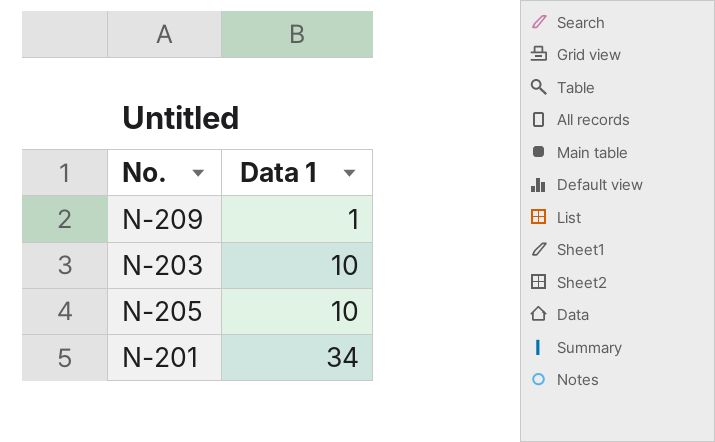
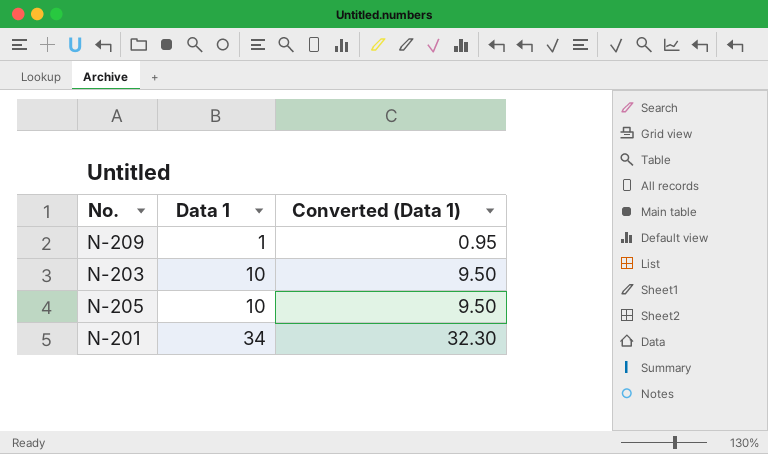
column Converted (Data 1) | formula: none -> [Data 1] * 0.95

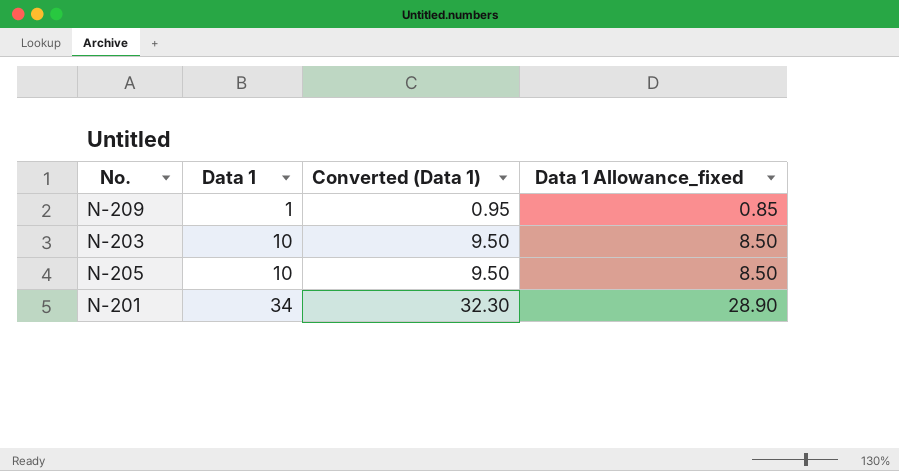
column Data 1 Allowance_fixed | formula: none -> [Data 1] * 0.85

